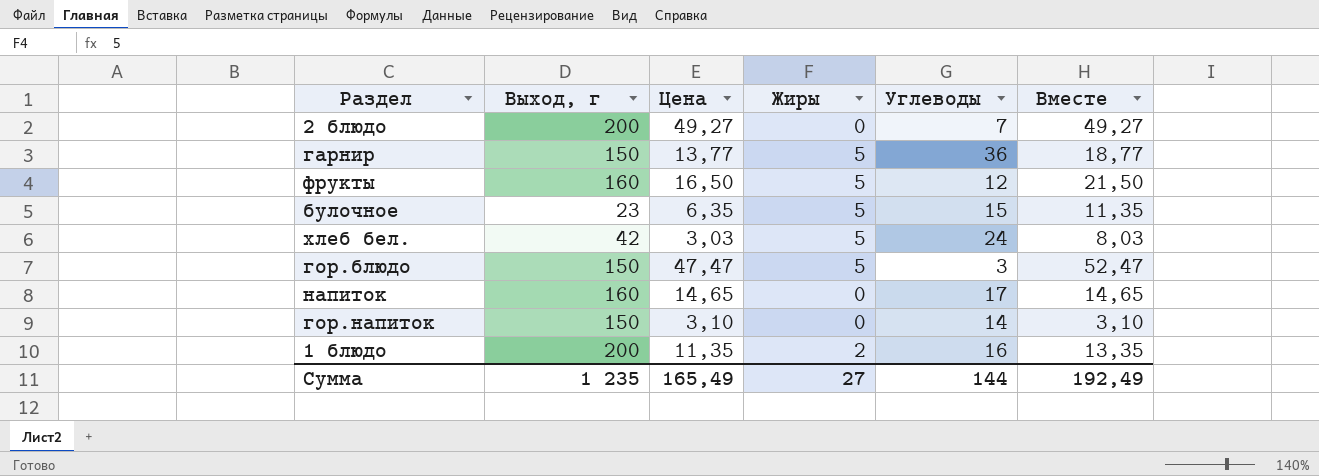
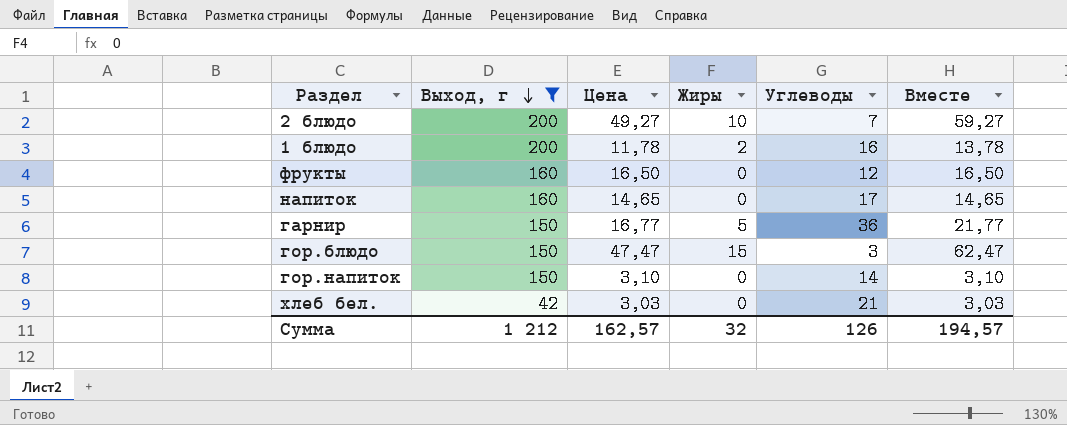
filter: none -> Выход, г != 23
row order: none -> Выход, г descending
2 блюдо | Жиры: 0 -> 10
2 блюдо | Вместе: 49,27 -> 59,27
1 блюдо | Цена: 11,35 -> 11,78
1 блюдо | Вместе: 13,35 -> 13,78
фрукты | Жиры: 5 -> 0
фрукты | Вместе: 21,50 -> 16,50
гарнир | Цена: 13,77 -> 16,77
гарнир | Вместе: 18,77 -> 21,77
гор.блюдо | Жиры: 5 -> 15
гор.блюдо | Вместе: 52,47 -> 62,47
хлеб бел. | Жиры: 5 -> 0
хлеб бел. | Углеводы: 24 -> 21
хлеб бел. | Вместе: 8,03 -> 3,03
Сумма | Выход, г: 1 235 -> 1 212
Сумма | Цена: 165,49 -> 162,57
Сумма | Жиры: 27 -> 32
Сумма | Углеводы: 144 -> 126
Сумма | Вместе: 192,49 -> 194,57

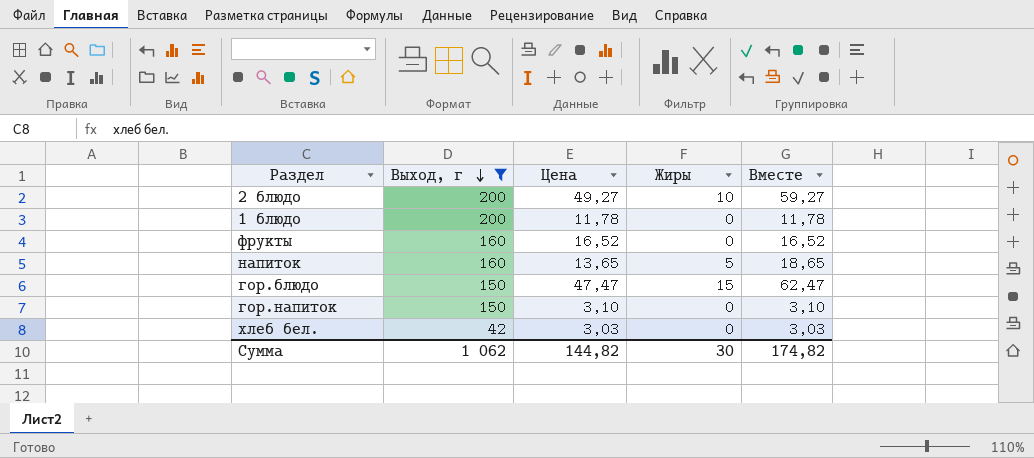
column Углеводы | position: 5 -> none
row гарнир: 150 | 16,77 | 5 | 36 | 21,77 -> none
1 блюдо | Жиры: 2 -> 0
1 блюдо | Вместе: 13,78 -> 11,78
фрукты | Цена: 16,50 -> 16,52
фрукты | Вместе: 16,50 -> 16,52
напиток | Цена: 14,65 -> 13,65
напиток | Жиры: 0 -> 5
напиток | Вместе: 14,65 -> 18,65
Сумма | Выход, г: 1 212 -> 1 062
Сумма | Цена: 162,57 -> 144,82
Сумма | Жиры: 32 -> 30
Сумма | Вместе: 194,57 -> 174,82

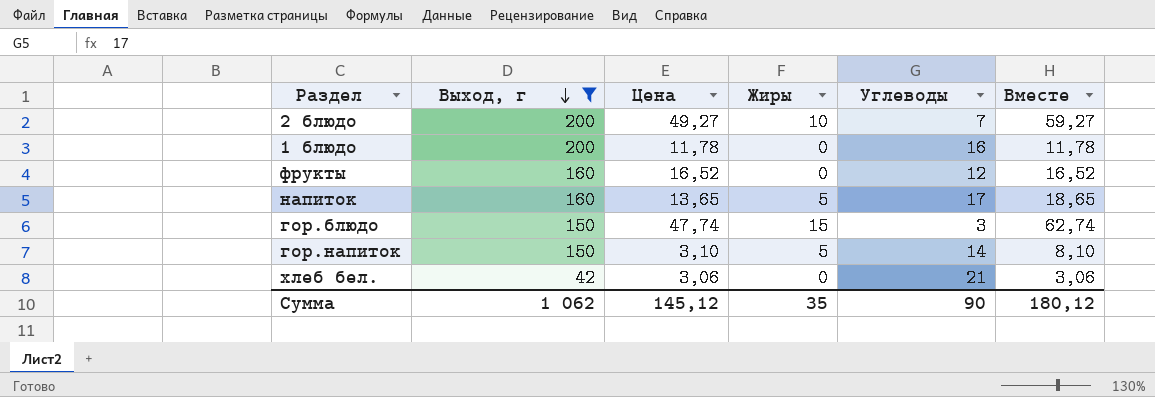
column Углеводы | position: none -> 5
гор.блюдо | Цена: 47,47 -> 47,74
гор.блюдо | Вместе: 62,47 -> 62,74
гор.напиток | Жиры: 0 -> 5
гор.напиток | Вместе: 3,10 -> 8,10
хлеб бел. | Цена: 3,03 -> 3,06
хлеб бел. | Вместе: 3,03 -> 3,06
Сумма | Цена: 144,82 -> 145,12
Сумма | Жиры: 30 -> 35
Сумма | Вместе: 174,82 -> 180,12

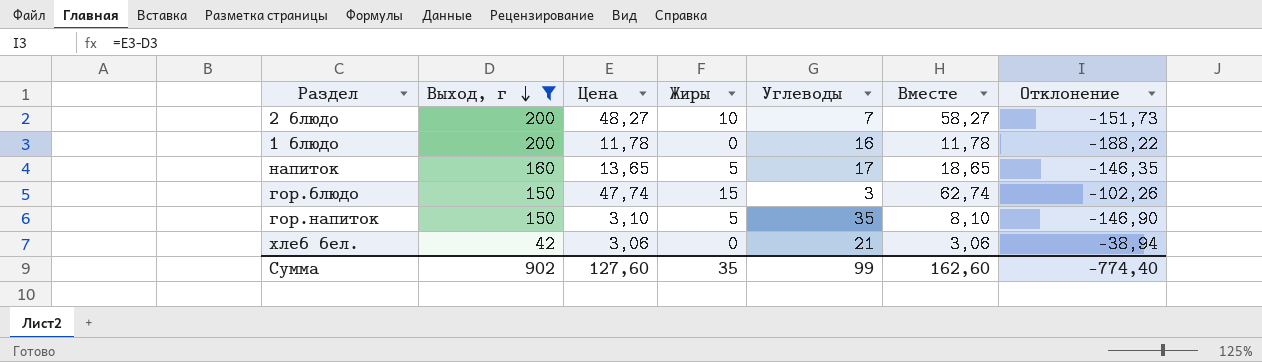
column Отклонение | formula: none -> [Цена] - [Выход, г]
row фрукты: 160 | 16,52 | 0 | 12 | 16,52 -> none
2 блюдо | Цена: 49,27 -> 48,27
2 блюдо | Вместе: 59,27 -> 58,27
гор.напиток | Углеводы: 14 -> 35
Сумма | Выход, г: 1 062 -> 902
Сумма | Цена: 145,12 -> 127,60
Сумма | Углеводы: 90 -> 99
Сумма | Вместе: 180,12 -> 162,60

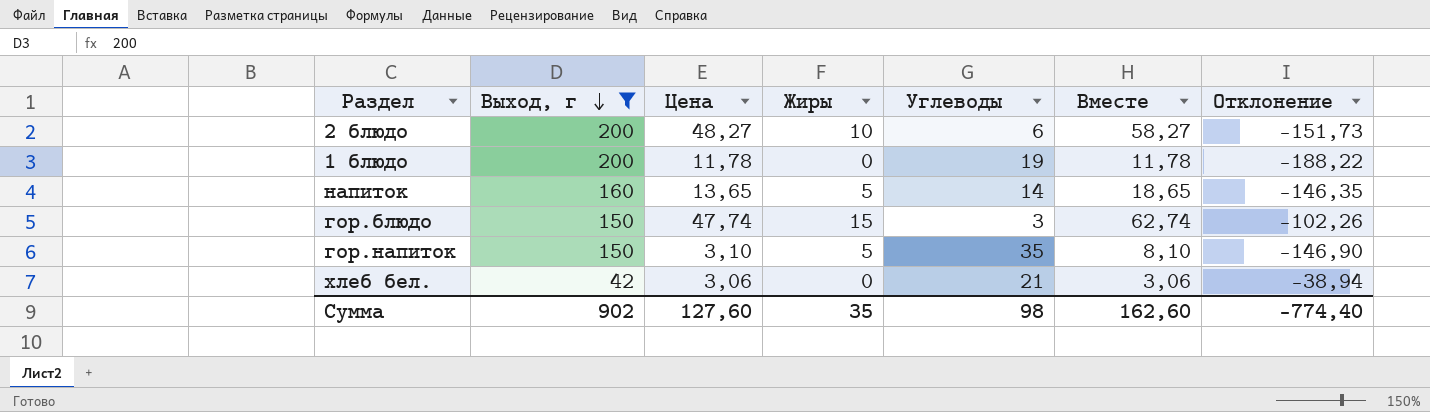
2 блюдо | Углеводы: 7 -> 6
1 блюдо | Углеводы: 16 -> 19
напиток | Углеводы: 17 -> 14
Сумма | Углеводы: 99 -> 98

